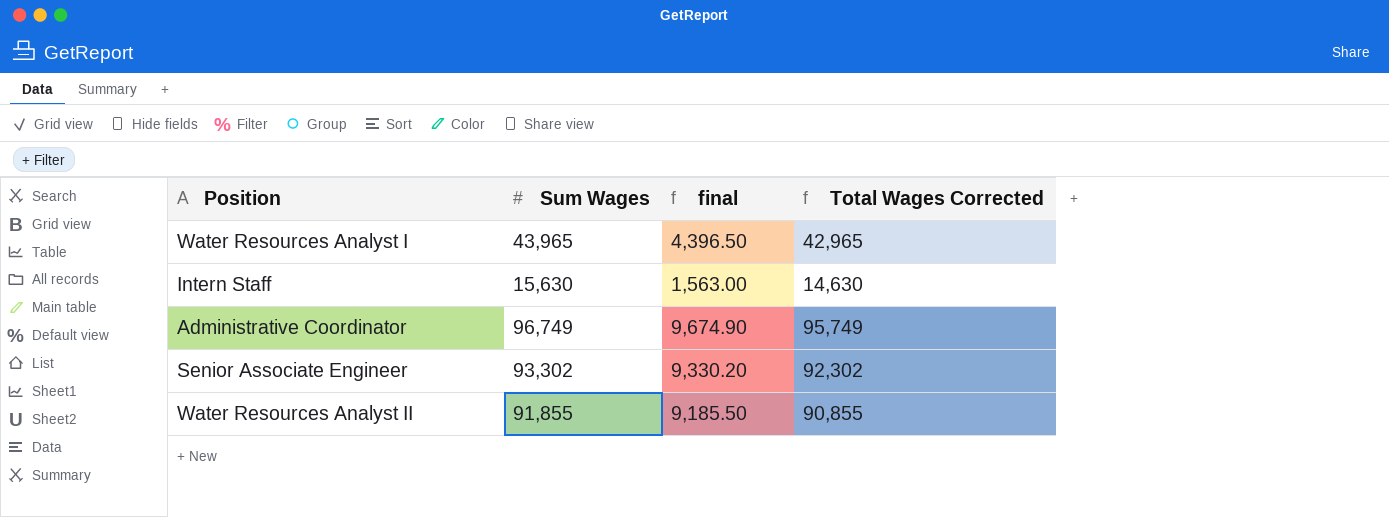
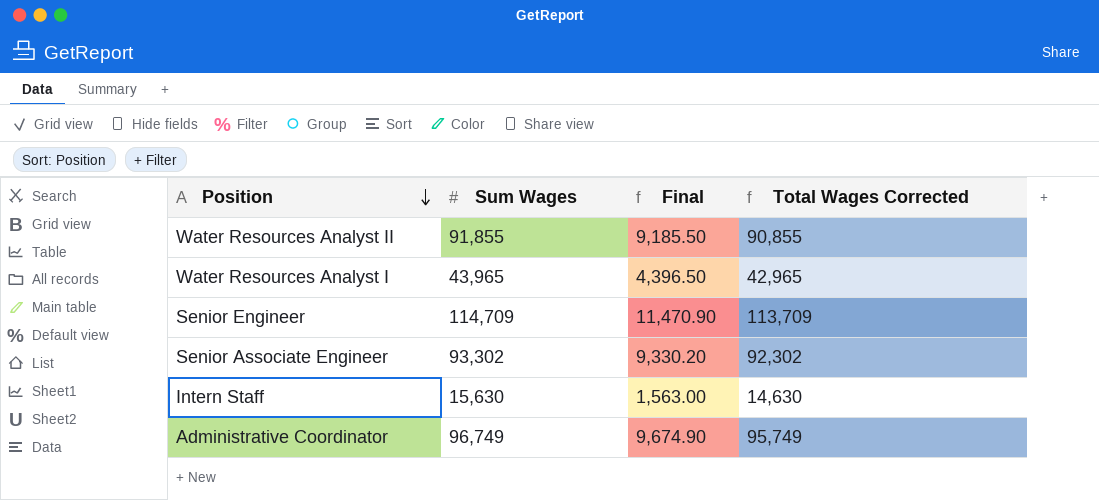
row order: none -> Position descending
column name: final -> Final
row Senior Engineer: none -> 114,709 | 11,470.90 | 113,709

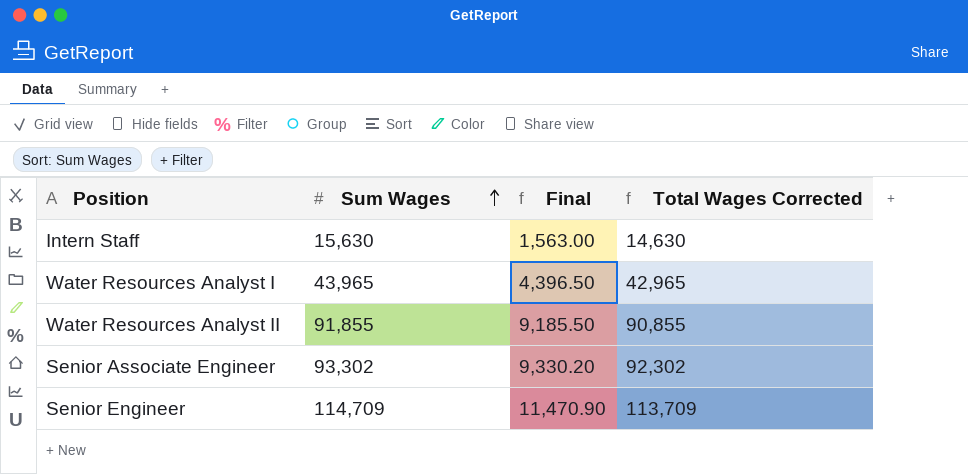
row order: Position descending -> Sum Wages ascending
row Administrative Coordinator: 96,749 | 9,674.90 | 95,749 -> none

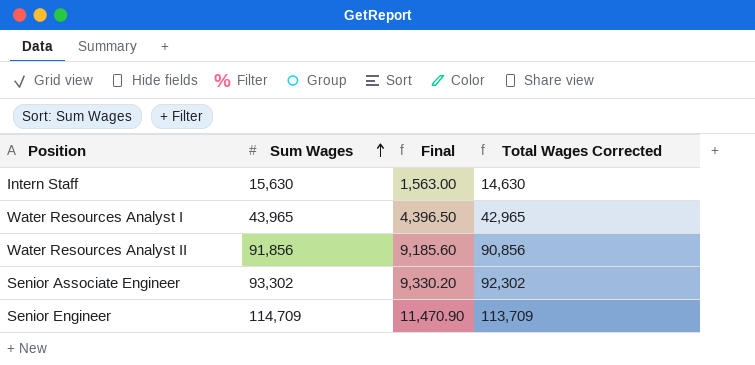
Water Resources Analyst II | Sum Wages: 91,855 -> 91,856
Water Resources Analyst II | Final: 9,185.50 -> 9,185.60
Water Resources Analyst II | Total Wages Corrected: 90,855 -> 90,856

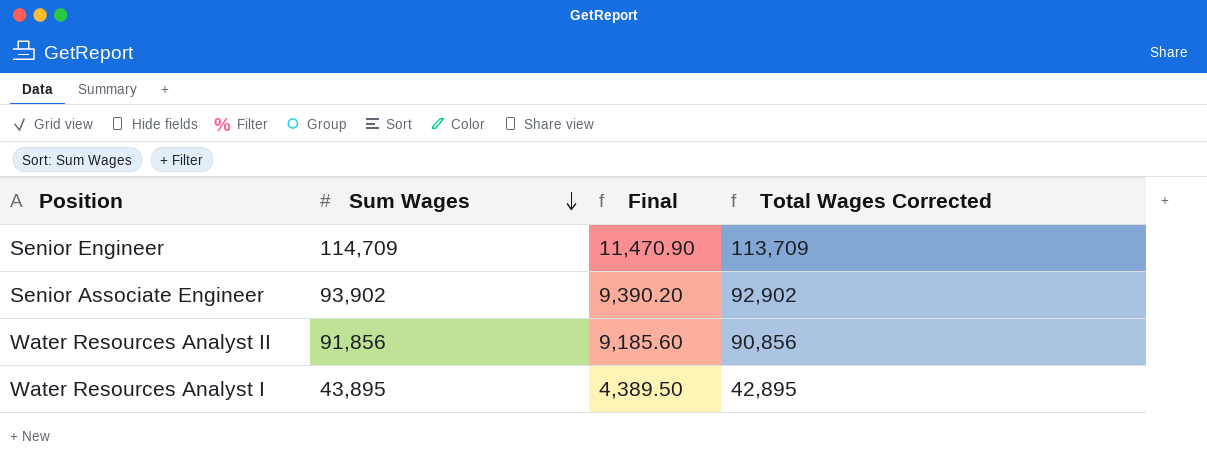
row order: Sum Wages ascending -> Sum Wages descending
row Intern Staff: 15,630 | 1,563.00 | 14,630 -> none
Senior Associate Engineer | Sum Wages: 93,302 -> 93,902
Senior Associate Engineer | Final: 9,330.20 -> 9,390.20
Senior Associate Engineer | Total Wages Corrected: 92,302 -> 92,902
Water Resources Analyst I | Sum Wages: 43,965 -> 43,895
Water Resources Analyst I | Final: 4,396.50 -> 4,389.50
Water Resources Analyst I | Total Wages Corrected: 42,965 -> 42,895

